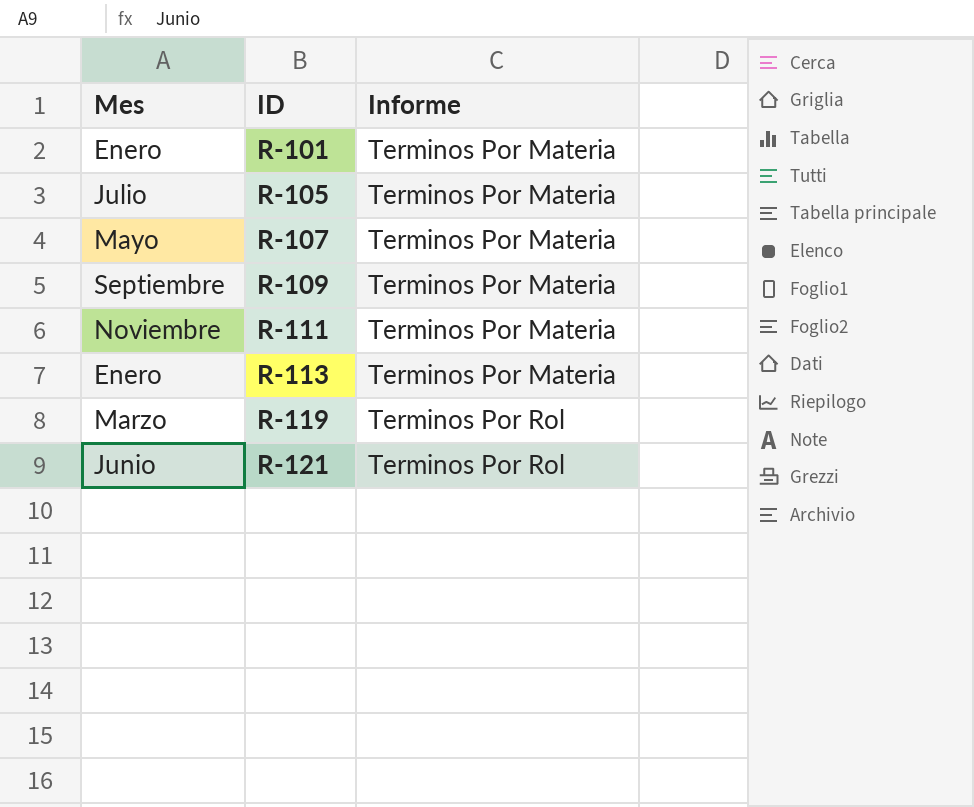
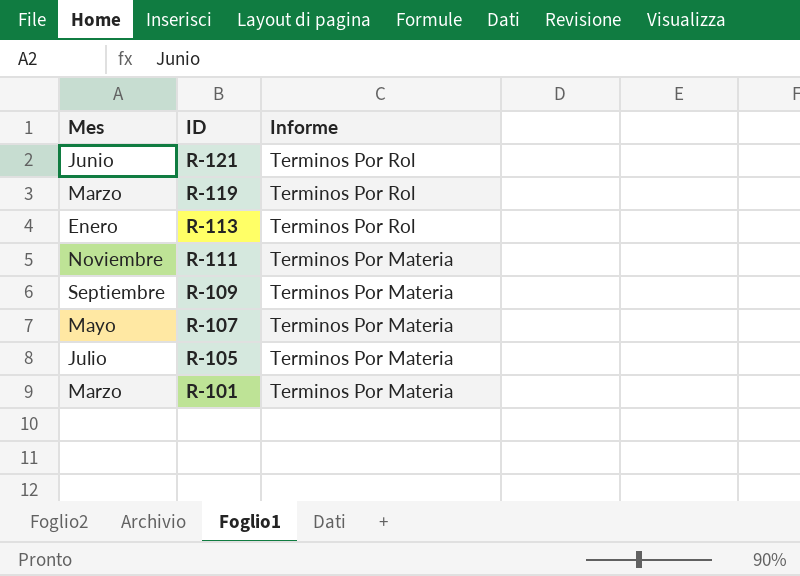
row order: ID ascending -> ID descending
R-113 | Informe: Terminos Por Materia -> Terminos Por Rol
R-101 | Mes: Enero -> Marzo

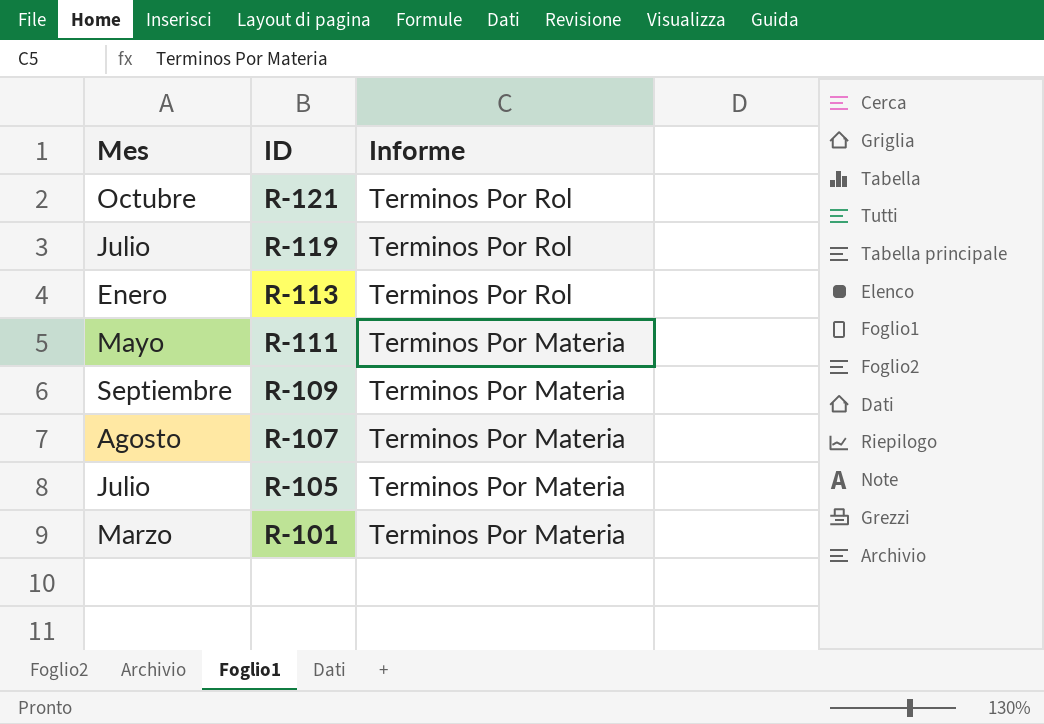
R-121 | Mes: Junio -> Octubre
R-119 | Mes: Marzo -> Julio
R-111 | Mes: Noviembre -> Mayo
R-107 | Mes: Mayo -> Agosto

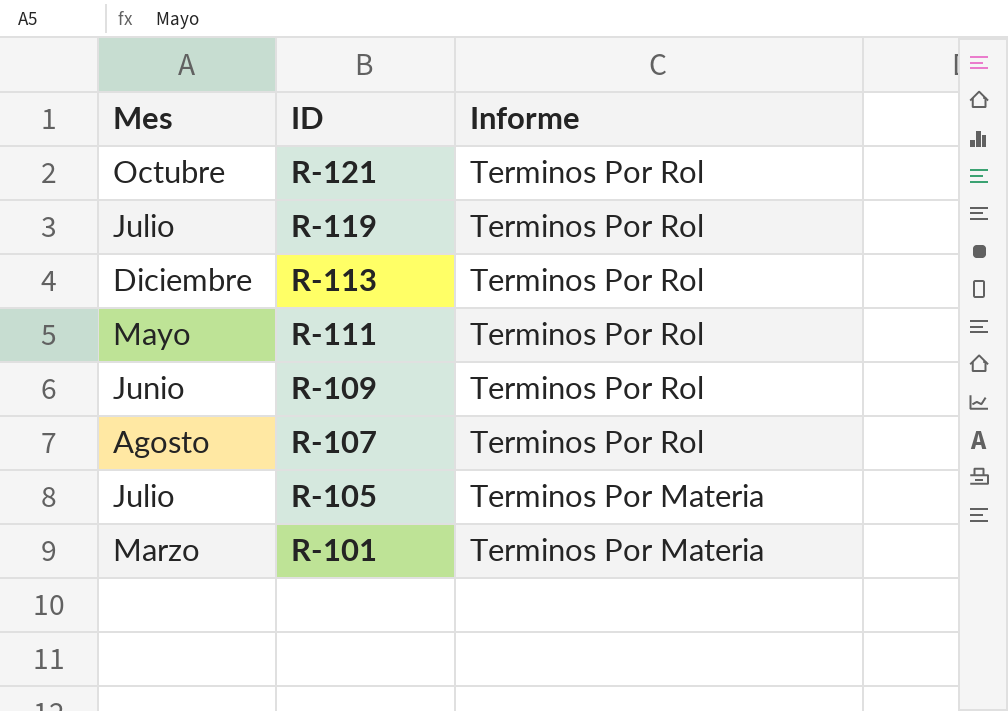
R-113 | Mes: Enero -> Diciembre
R-111 | Informe: Terminos Por Materia -> Terminos Por Rol
R-109 | Mes: Septiembre -> Junio
R-109 | Informe: Terminos Por Materia -> Terminos Por Rol
R-107 | Informe: Terminos Por Materia -> Terminos Por Rol

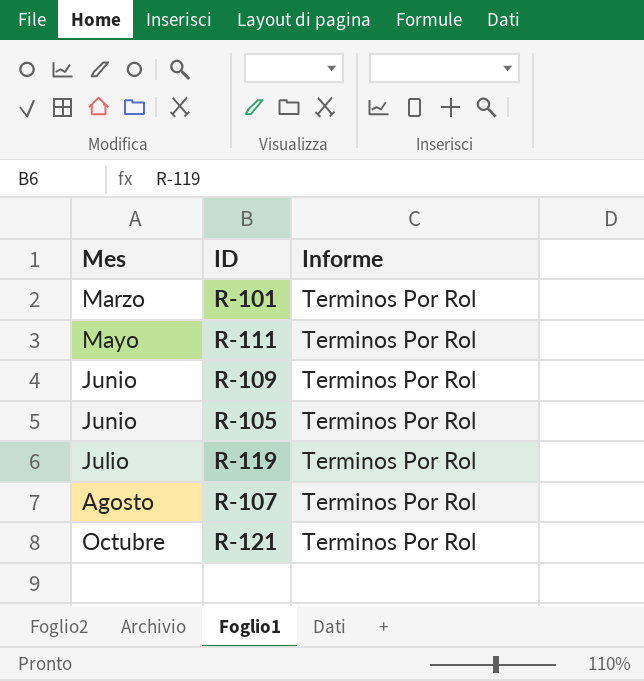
row order: ID descending -> Mes ascending
row R-113: Diciembre | Terminos Por Rol -> none
R-101 | Informe: Terminos Por Materia -> Terminos Por Rol
R-105 | Mes: Julio -> Junio
R-105 | Informe: Terminos Por Materia -> Terminos Por Rol

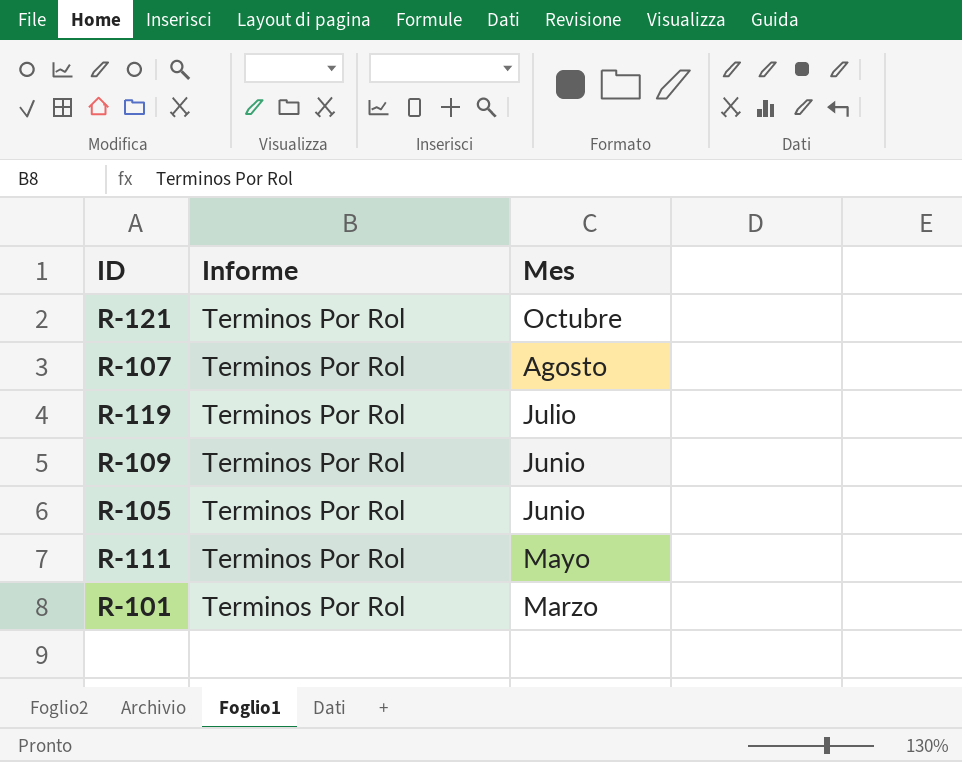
row order: Mes ascending -> Mes descending
column Mes | position: 1 -> 3

